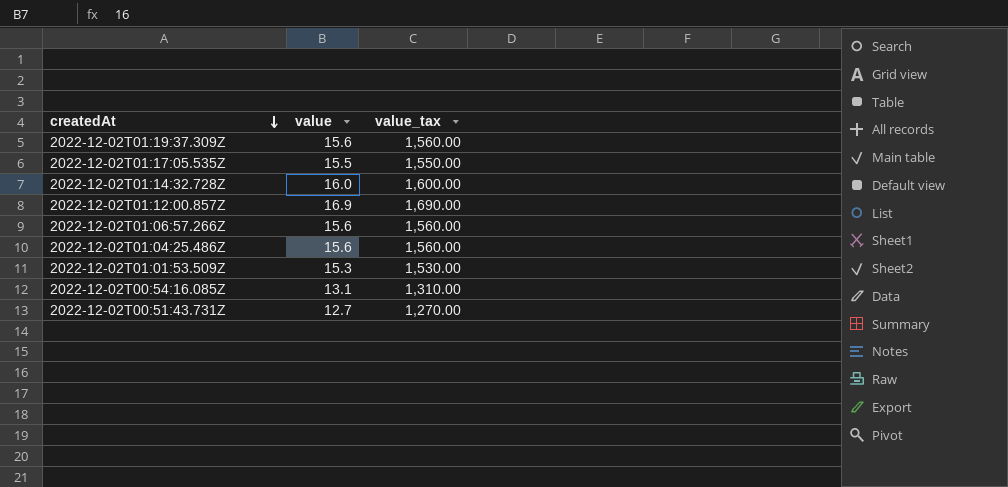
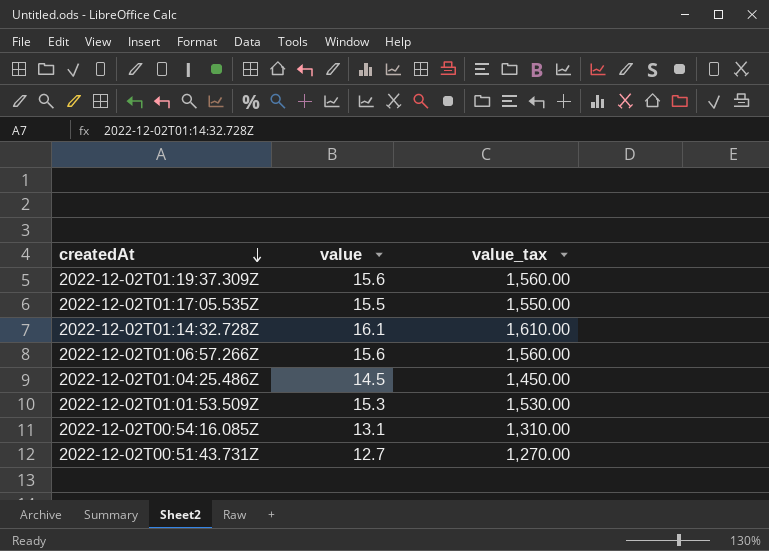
row 2022-12-02T01:12:00.857Z: 16.9 | 1,690.00 -> none
2022-12-02T01:14:32.728Z | value: 16.0 -> 16.1
2022-12-02T01:14:32.728Z | value_tax: 1,600.00 -> 1,610.00
2022-12-02T01:04:25.486Z | value: 15.6 -> 14.5
2022-12-02T01:04:25.486Z | value_tax: 1,560.00 -> 1,450.00

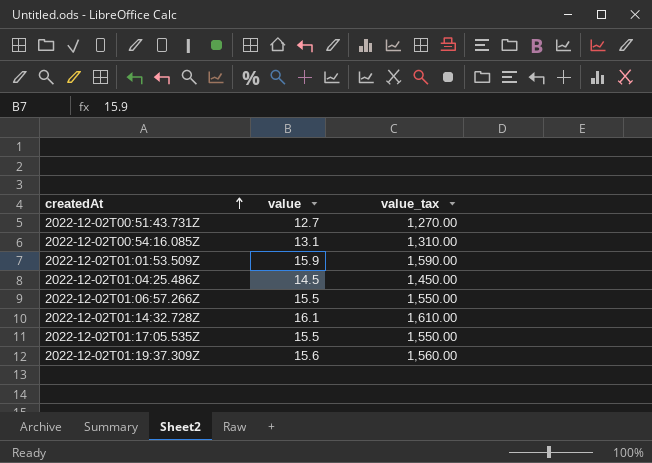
row order: createdAt descending -> createdAt ascending
2022-12-02T01:01:53.509Z | value: 15.3 -> 15.9
2022-12-02T01:01:53.509Z | value_tax: 1,530.00 -> 1,590.00
2022-12-02T01:06:57.266Z | value: 15.6 -> 15.5
2022-12-02T01:06:57.266Z | value_tax: 1,560.00 -> 1,550.00

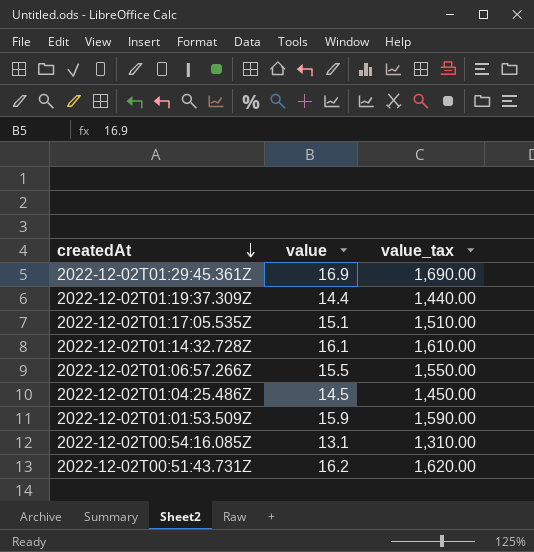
row order: createdAt ascending -> createdAt descending
row 2022-12-02T01:29:45.361Z: none -> 16.9 | 1,690.00
2022-12-02T01:19:37.309Z | value: 15.6 -> 14.4
2022-12-02T01:19:37.309Z | value_tax: 1,560.00 -> 1,440.00
2022-12-02T01:17:05.535Z | value: 15.5 -> 15.1
2022-12-02T01:17:05.535Z | value_tax: 1,550.00 -> 1,510.00
2022-12-02T00:51:43.731Z | value: 12.7 -> 16.2
2022-12-02T00:51:43.731Z | value_tax: 1,270.00 -> 1,620.00

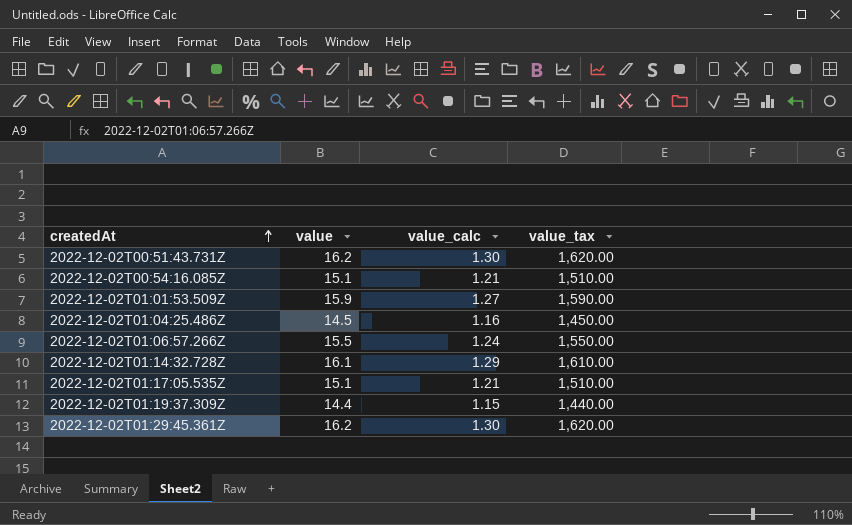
row order: createdAt descending -> createdAt ascending
column value_calc | formula: none -> [value] * 0.08
2022-12-02T00:54:16.085Z | value: 13.1 -> 15.1
2022-12-02T00:54:16.085Z | value_tax: 1,310.00 -> 1,510.00
2022-12-02T01:29:45.361Z | value: 16.9 -> 16.2
2022-12-02T01:29:45.361Z | value_tax: 1,690.00 -> 1,620.00

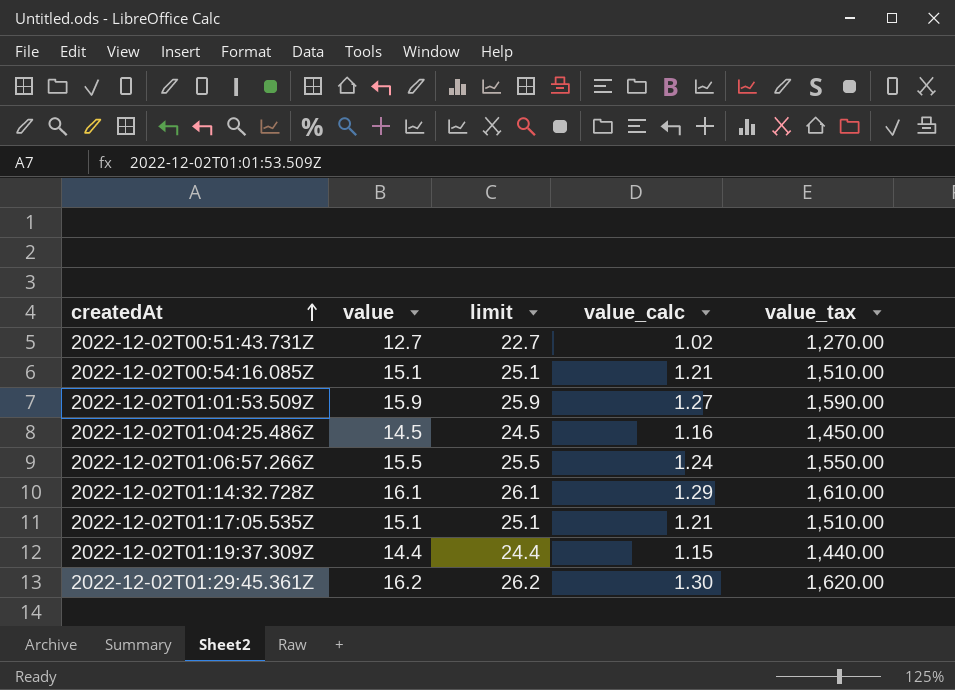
column limit | formula: none -> [value] + 10
2022-12-02T00:51:43.731Z | value: 16.2 -> 12.7
2022-12-02T00:51:43.731Z | value_calc: 1.30 -> 1.02
2022-12-02T00:51:43.731Z | value_tax: 1,620.00 -> 1,270.00

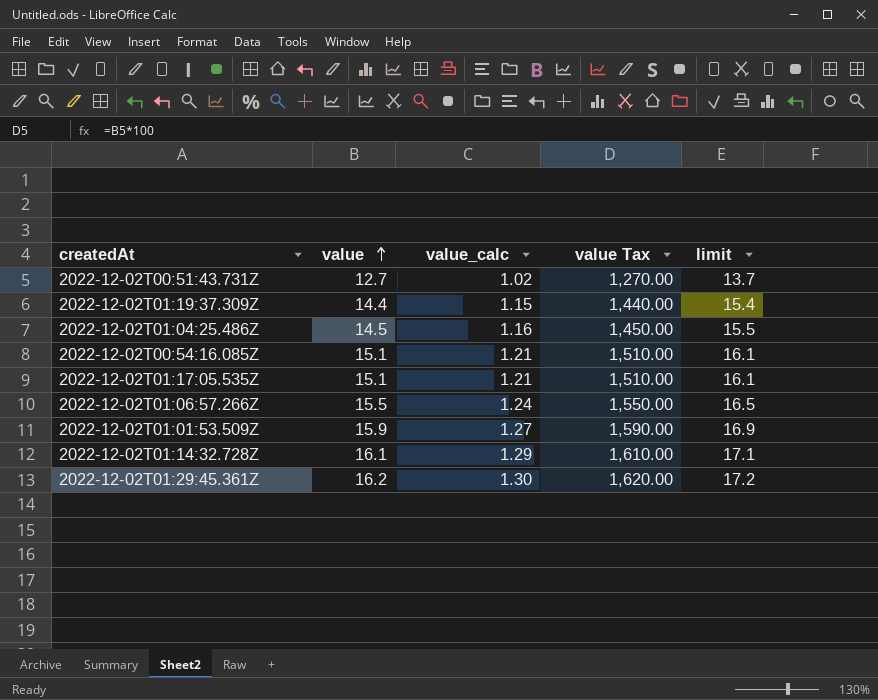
row order: createdAt ascending -> value ascending
column name: value_tax -> value Tax
column limit | formula: [value] + 10 -> [value] + 1
column limit | position: 3 -> 5

